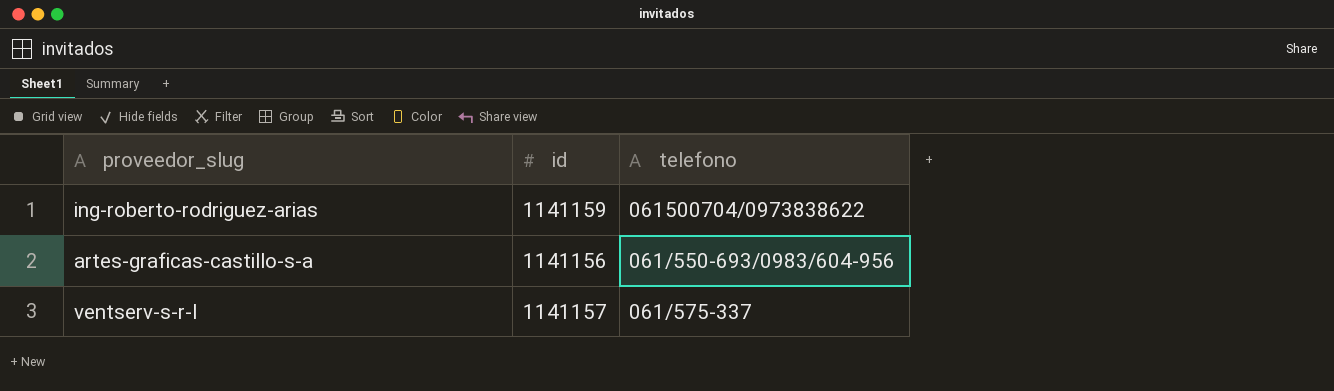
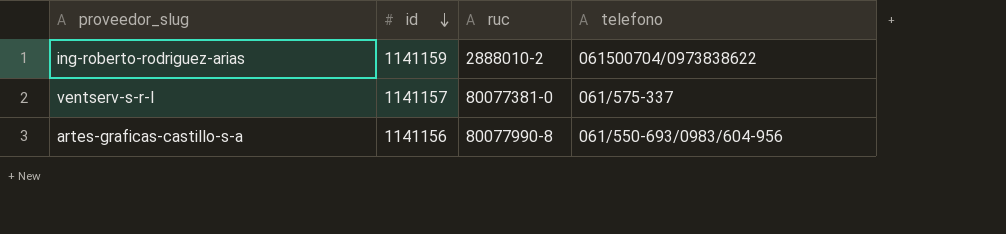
row order: none -> id descending
column ruc | position: none -> 3

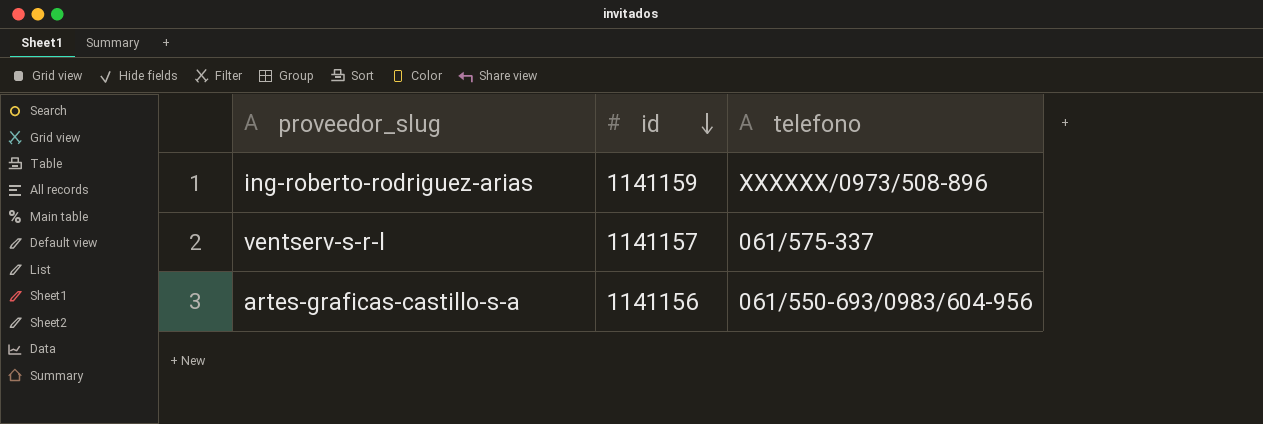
column ruc | position: 3 -> none
ing-roberto-rodriguez-arias | telefono: 061500704/0973838622 -> XXXXXX/0973/508-896

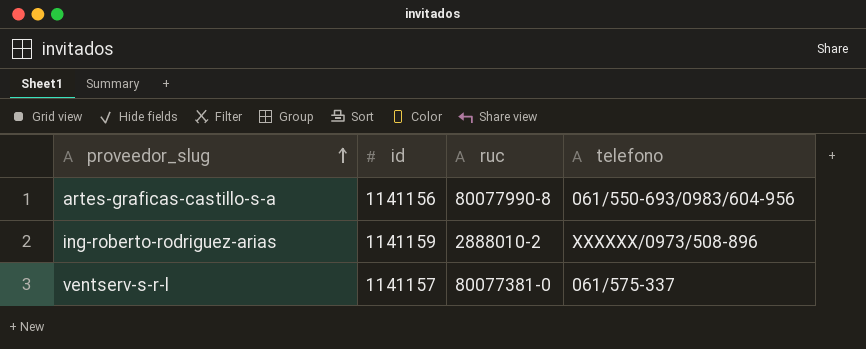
row order: id descending -> proveedor_slug ascending
column ruc | position: none -> 3

